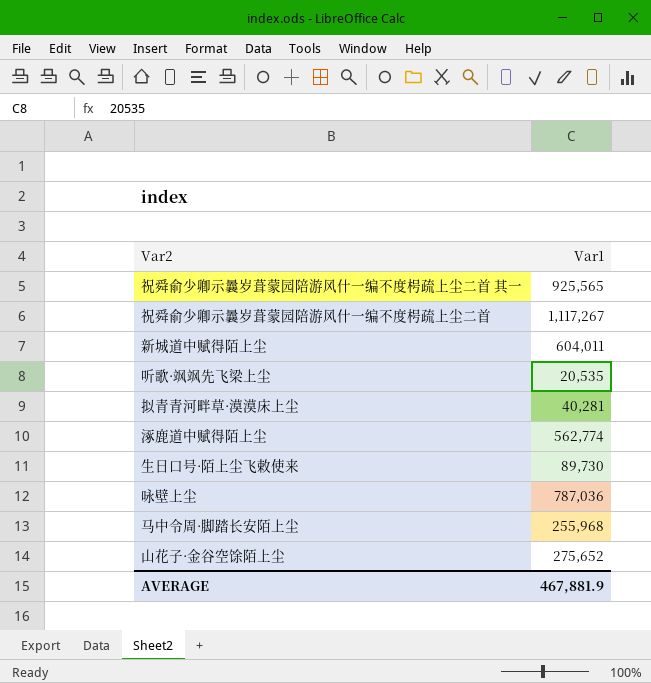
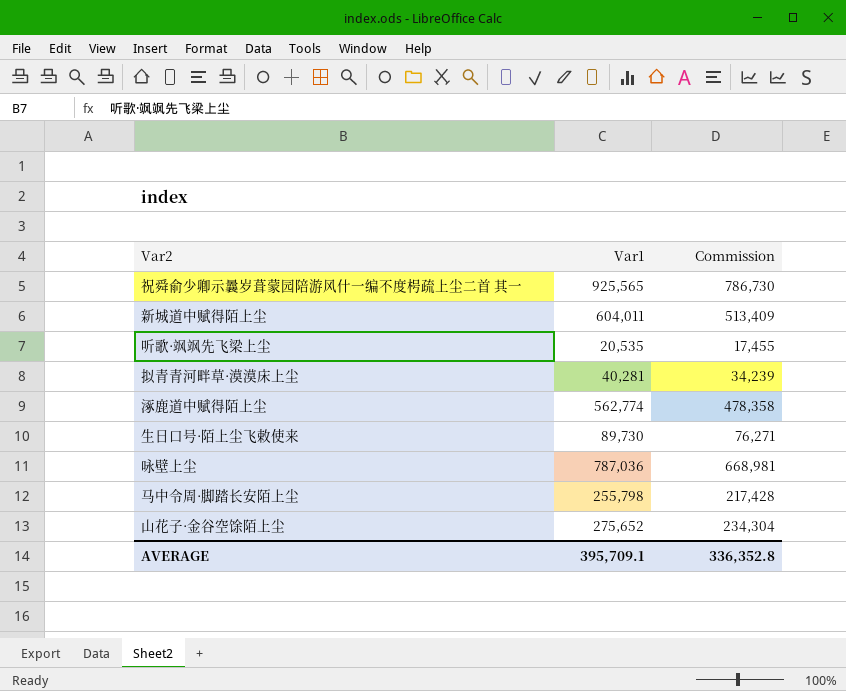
column Commission | formula: none -> [Var1] * 0.85
row 祝舜俞少卿示曩岁葺蒙园陪游风什一编不度枵疏上尘二首: 1,117,267 -> none
马中令周·脚踏长安陌上尘 | Var1: 255,968 -> 255,798
AVERAGE | Var1: 467,881.9 -> 395,709.1

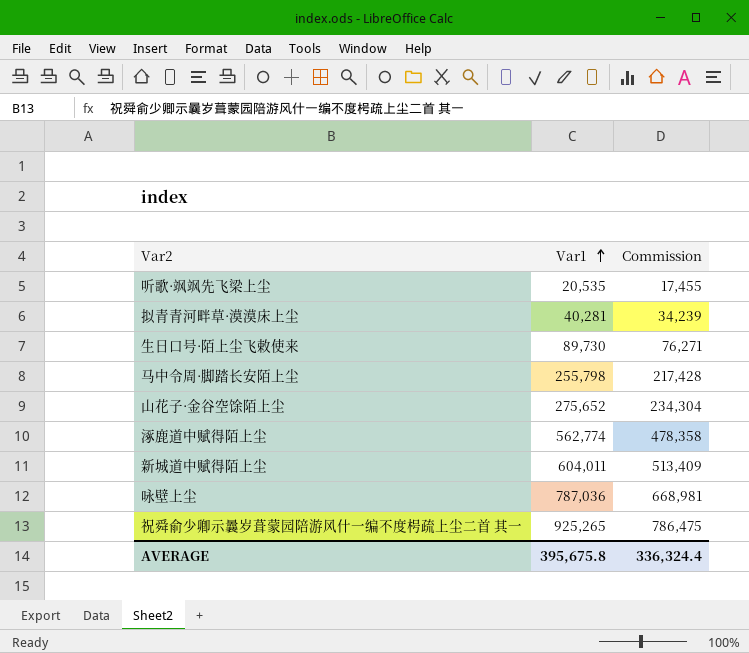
row order: none -> Var1 ascending
祝舜俞少卿示曩岁葺蒙园陪游风什一编不度枵疏上尘二首 其一 | Var1: 925,565 -> 925,265
祝舜俞少卿示曩岁葺蒙园陪游风什一编不度枵疏上尘二首 其一 | Commission: 786,730 -> 786,475
AVERAGE | Var1: 395,709.1 -> 395,675.8
AVERAGE | Commission: 336,352.8 -> 336,324.4

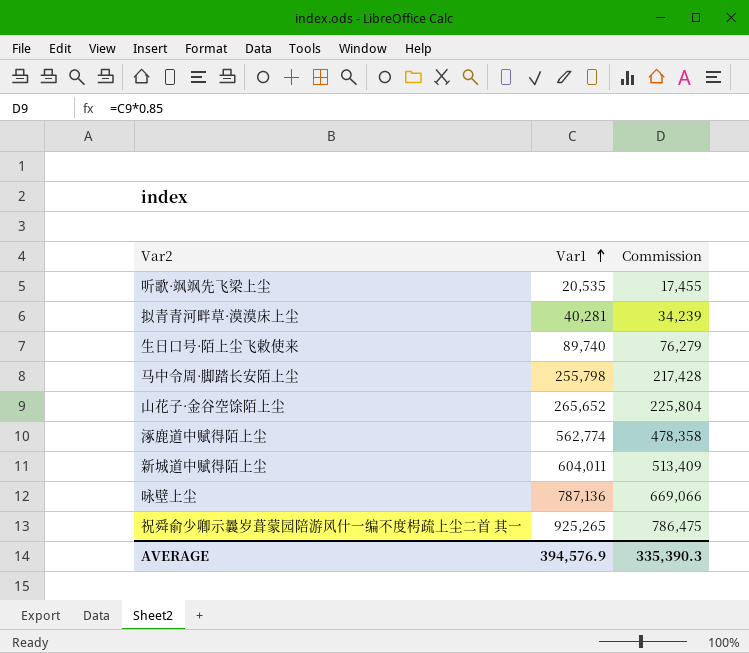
生日口号·陌上尘飞敕使来 | Var1: 89,730 -> 89,740
生日口号·陌上尘飞敕使来 | Commission: 76,271 -> 76,279
山花子·金谷空馀陌上尘 | Var1: 275,652 -> 265,652
山花子·金谷空馀陌上尘 | Commission: 234,304 -> 225,804
咏壁上尘 | Var1: 787,036 -> 787,136
咏壁上尘 | Commission: 668,981 -> 669,066
AVERAGE | Var1: 395,675.8 -> 394,576.9
AVERAGE | Commission: 336,324.4 -> 335,390.3

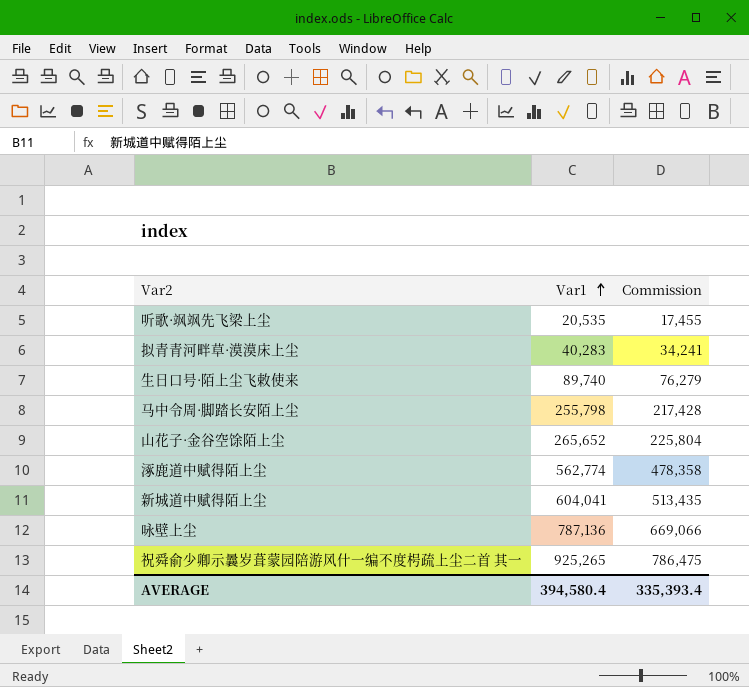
拟青青河畔草·漠漠床上尘 | Var1: 40,281 -> 40,283
拟青青河畔草·漠漠床上尘 | Commission: 34,239 -> 34,241
新城道中赋得陌上尘 | Var1: 604,011 -> 604,041
新城道中赋得陌上尘 | Commission: 513,409 -> 513,435
AVERAGE | Var1: 394,576.9 -> 394,580.4
AVERAGE | Commission: 335,390.3 -> 335,393.4

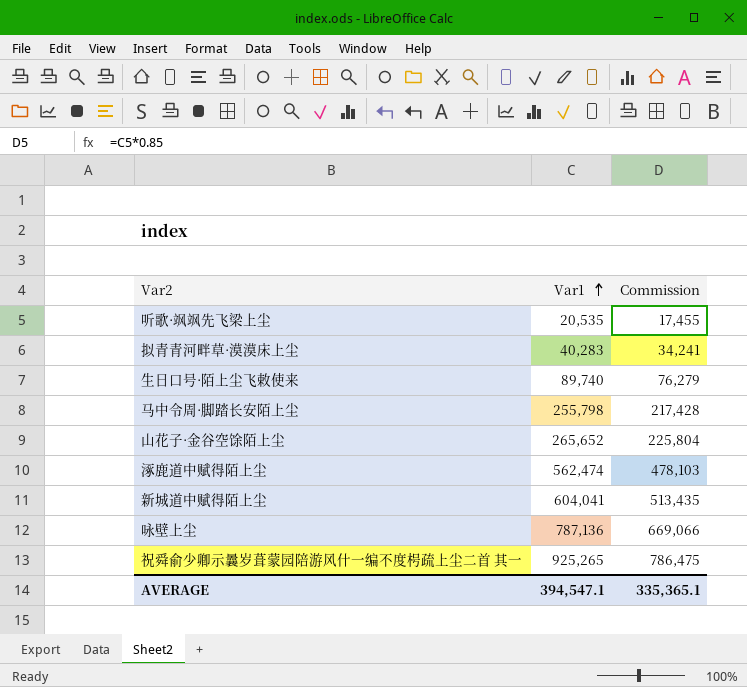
涿鹿道中赋得陌上尘 | Var1: 562,774 -> 562,474
涿鹿道中赋得陌上尘 | Commission: 478,358 -> 478,103
AVERAGE | Var1: 394,580.4 -> 394,547.1
AVERAGE | Commission: 335,393.4 -> 335,365.1

